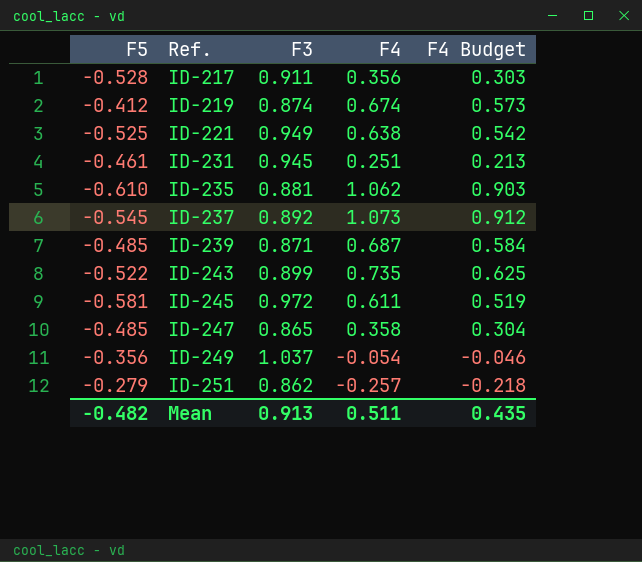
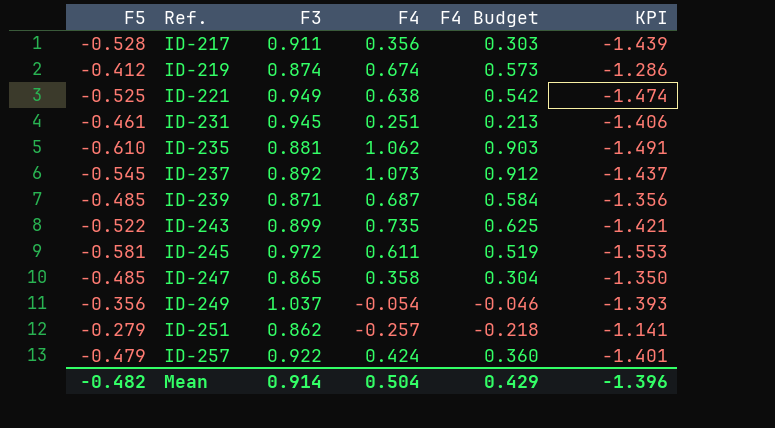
column KPI | formula: none -> [F5] - [F3]
row ID-257: none -> -0.479 | 0.922 | 0.424 | 0.360 | -1.401
Mean | F3: 0.913 -> 0.914
Mean | F4: 0.511 -> 0.504
Mean | F4 Budget: 0.435 -> 0.429

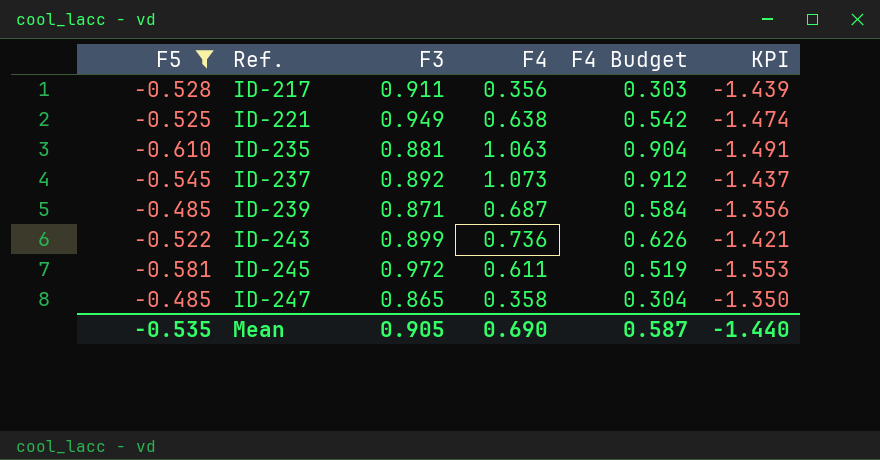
filter: none -> F5 <= -0.485
ID-235 | F4: 1.062 -> 1.063
ID-235 | F4 Budget: 0.903 -> 0.904
ID-243 | F4: 0.735 -> 0.736
ID-243 | F4 Budget: 0.625 -> 0.626
Mean | F5: -0.482 -> -0.535
Mean | F3: 0.914 -> 0.905
Mean | F4: 0.504 -> 0.690
Mean | F4 Budget: 0.429 -> 0.587
Mean | KPI: -1.396 -> -1.440

